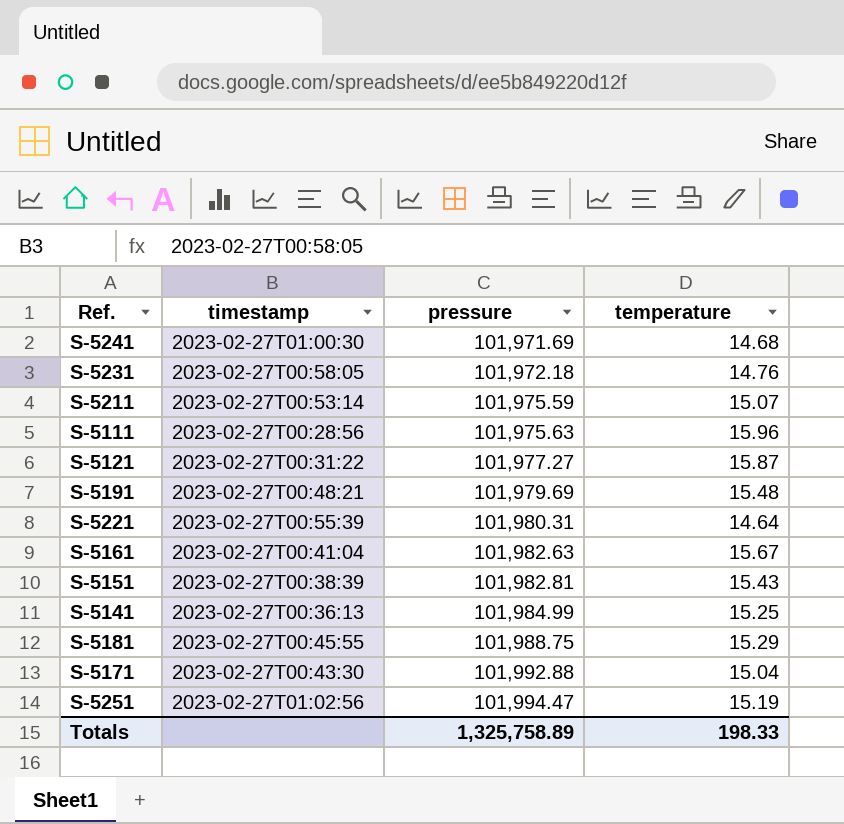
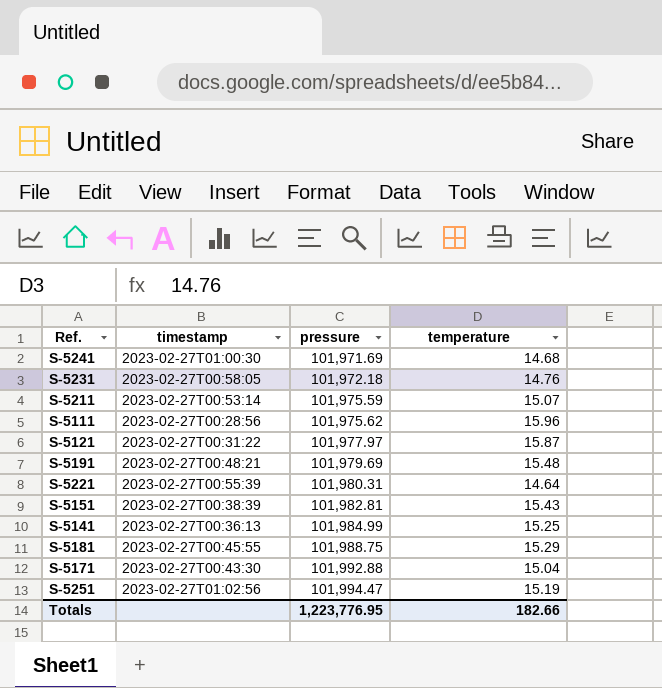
row S-5161: 2023-02-27T00:41:04 | 101,982.63 | 15.67 -> none
S-5111 | pressure: 101,975.63 -> 101,975.62
S-5121 | pressure: 101,977.27 -> 101,977.97
Totals | pressure: 1,325,758.89 -> 1,223,776.95
Totals | temperature: 198.33 -> 182.66

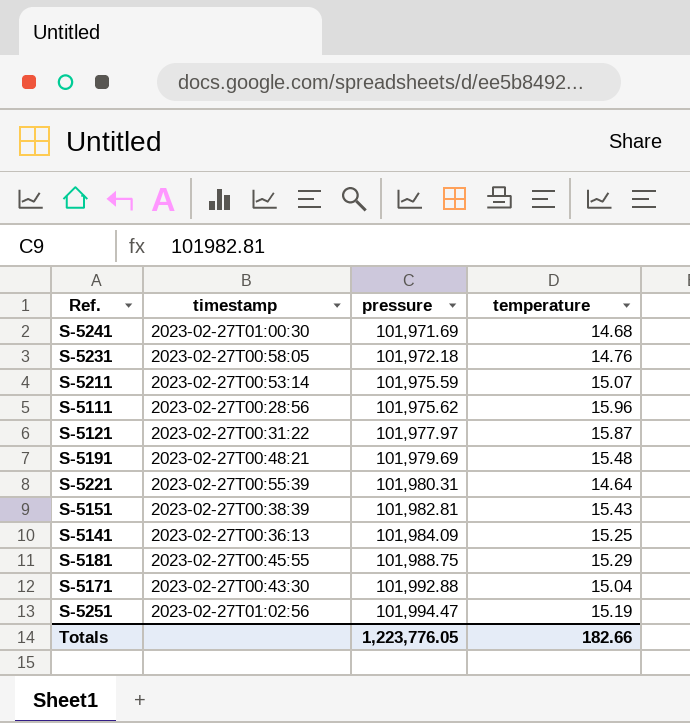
S-5141 | pressure: 101,984.99 -> 101,984.09
Totals | pressure: 1,223,776.95 -> 1,223,776.05

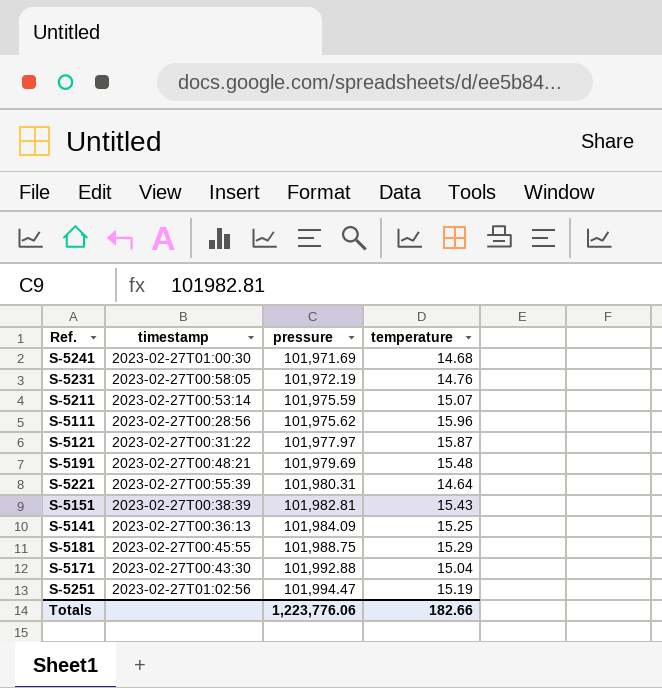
S-5231 | pressure: 101,972.18 -> 101,972.19
Totals | pressure: 1,223,776.05 -> 1,223,776.06

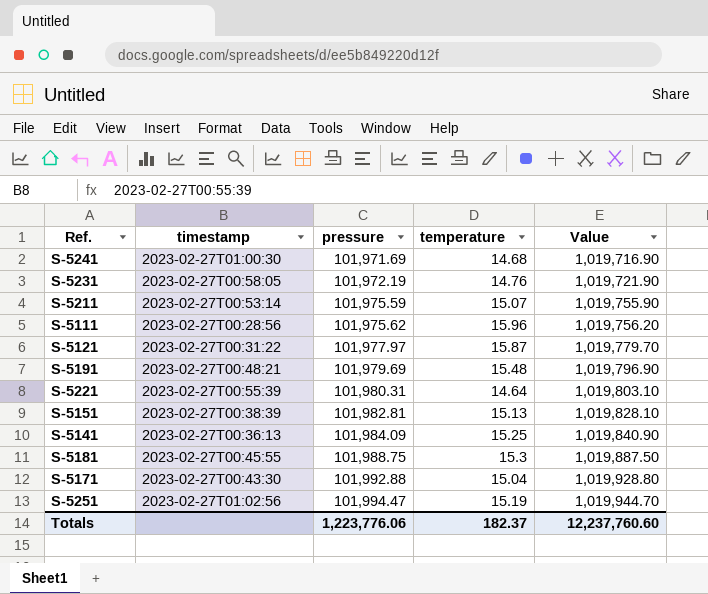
column Value | formula: none -> [pressure] * 10
S-5151 | temperature: 15.43 -> 15.13
S-5181 | temperature: 15.29 -> 15.3
Totals | temperature: 182.66 -> 182.37

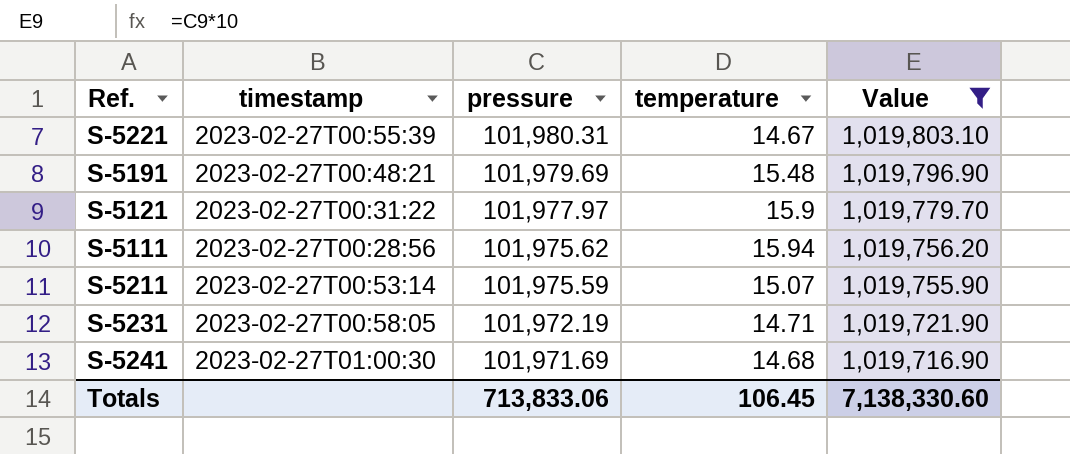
filter: none -> Value <= 1,019,803.10
row order: pressure ascending -> pressure descending
S-5221 | temperature: 14.64 -> 14.67
S-5121 | temperature: 15.87 -> 15.9
S-5111 | temperature: 15.96 -> 15.94
S-5231 | temperature: 14.76 -> 14.71
Totals | pressure: 1,223,776.06 -> 713,833.06
Totals | temperature: 182.37 -> 106.45
Totals | Value: 12,237,760.60 -> 7,138,330.60

